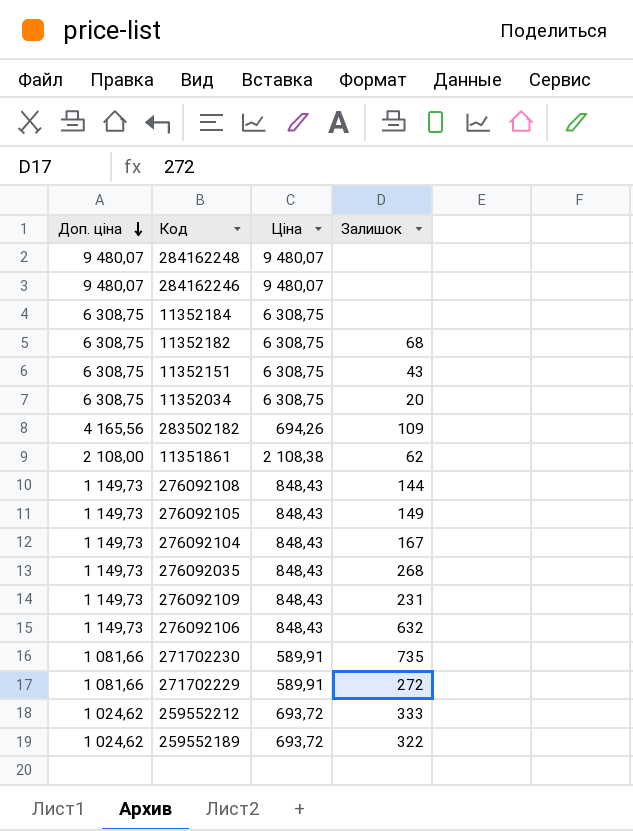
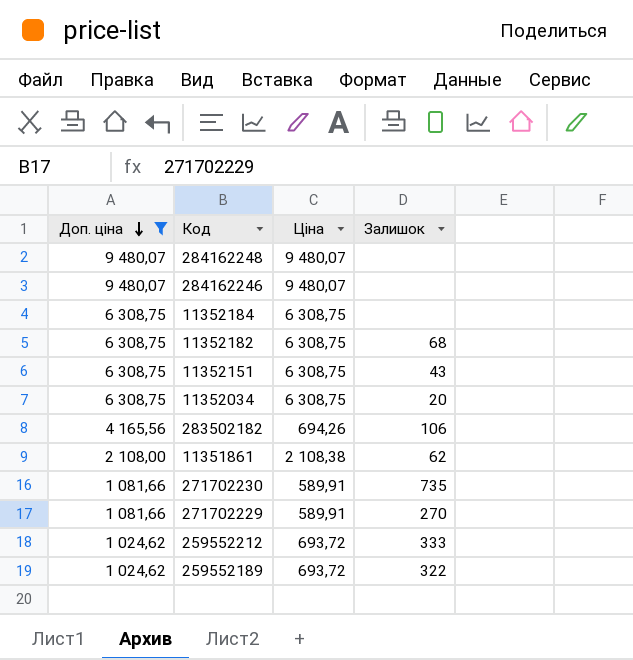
filter: none -> Доп. ціна != 1 149,73
283502182 | Залишок: 109 -> 106
271702229 | Залишок: 272 -> 270

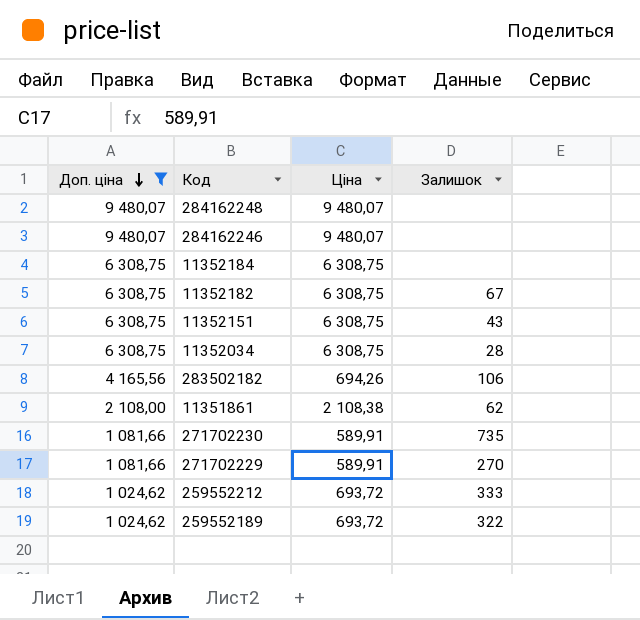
11352182 | Залишок: 68 -> 67
11352034 | Залишок: 20 -> 28

